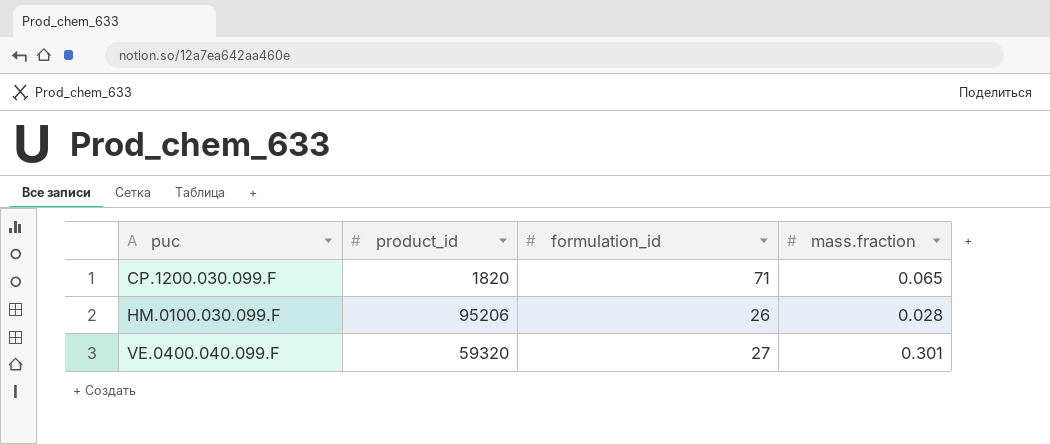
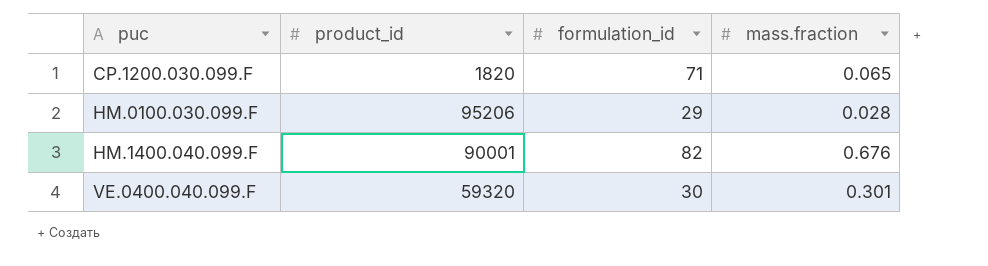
HM.0100.030.099.F | formulation_id: 26 -> 29
row HM.1400.040.099.F: none -> 90001 | 82 | 0.676
VE.0400.040.099.F | formulation_id: 27 -> 30

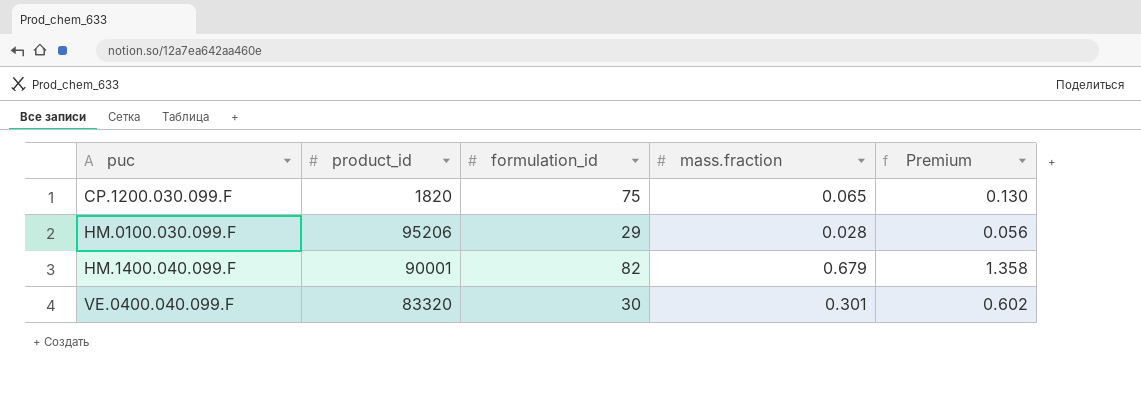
column Premium | formula: none -> [mass.fraction] * 2
CP.1200.030.099.F | formulation_id: 71 -> 75
HM.1400.040.099.F | mass.fraction: 0.676 -> 0.679
VE.0400.040.099.F | product_id: 59320 -> 83320

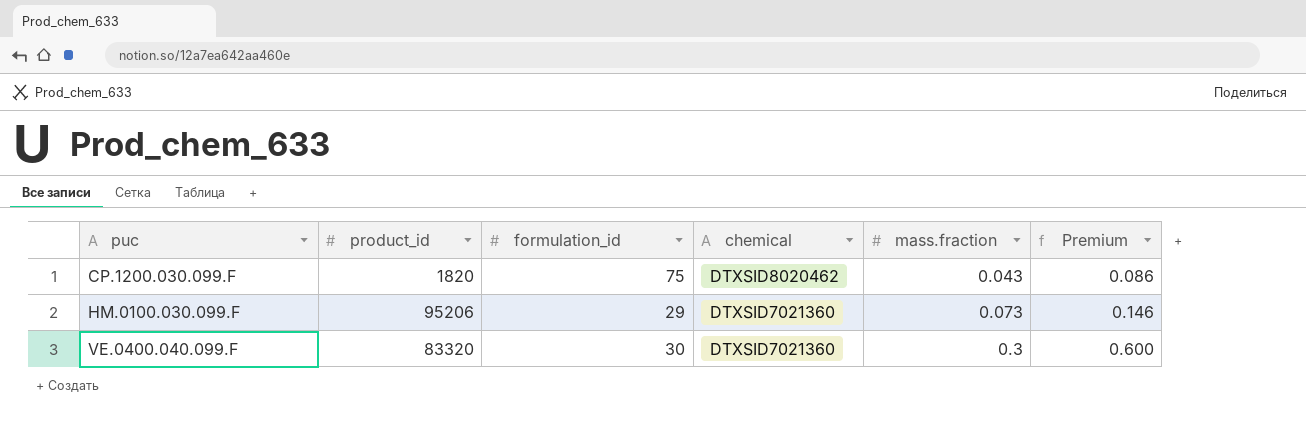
column chemical | position: none -> 4
row HM.1400.040.099.F: 90001 | 82 | 0.679 | 1.358 -> none
CP.1200.030.099.F | mass.fraction: 0.065 -> 0.043
CP.1200.030.099.F | Premium: 0.130 -> 0.086
HM.0100.030.099.F | mass.fraction: 0.028 -> 0.073
HM.0100.030.099.F | Premium: 0.056 -> 0.146
VE.0400.040.099.F | mass.fraction: 0.301 -> 0.3
VE.0400.040.099.F | Premium: 0.602 -> 0.600

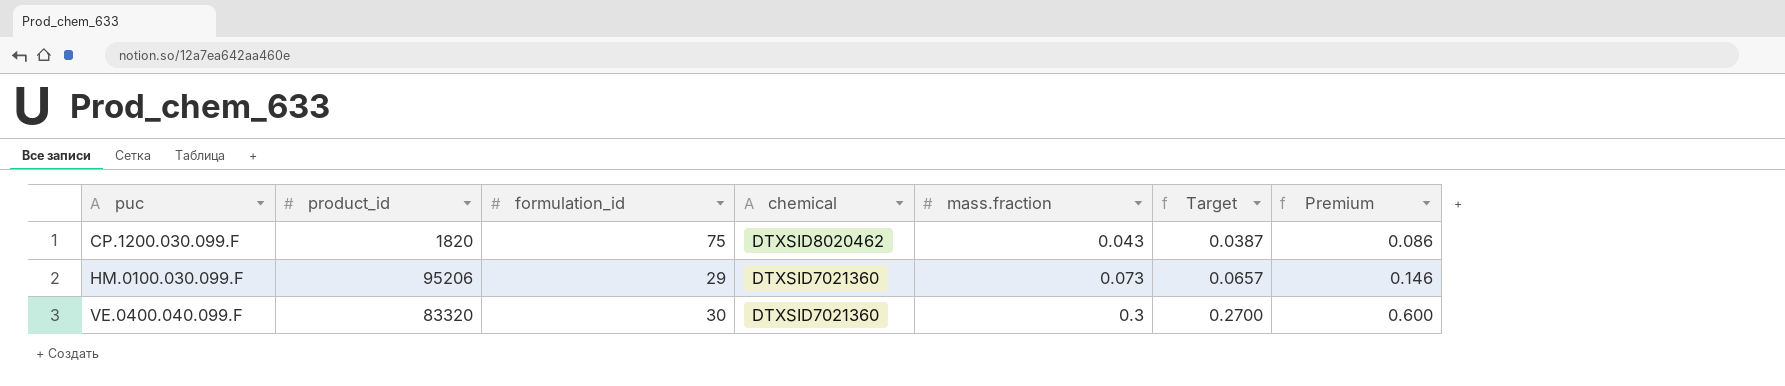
column Target | formula: none -> [mass.fraction] * 0.9

